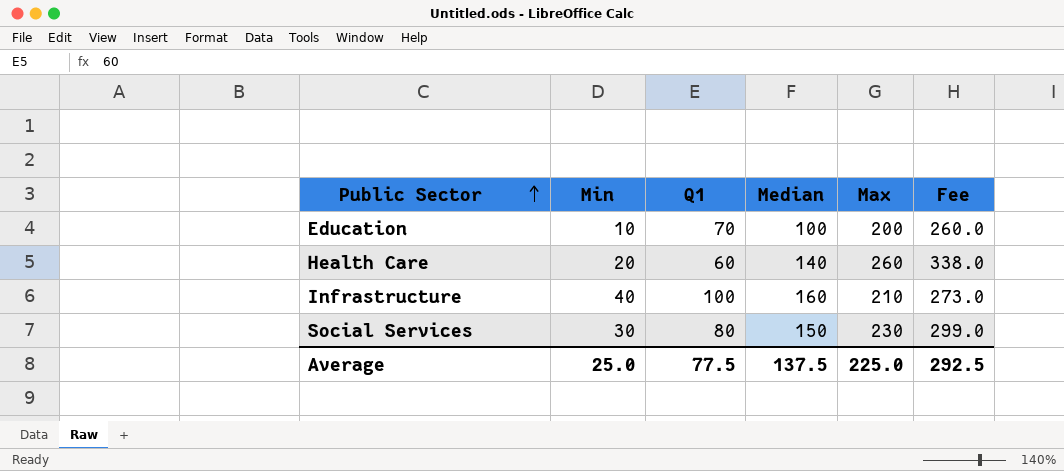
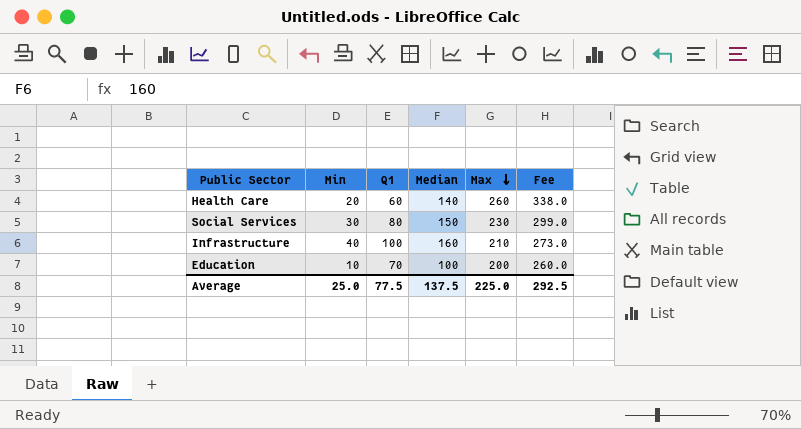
row order: Public Sector ascending -> Max descending

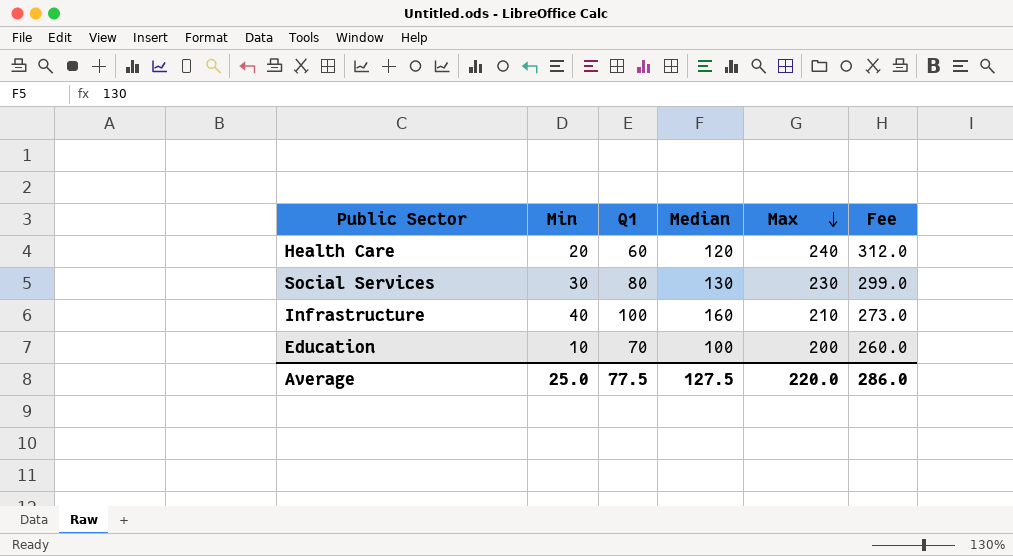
Health Care | Median: 140 -> 120
Health Care | Max: 260 -> 240
Health Care | Fee: 338.0 -> 312.0
Social Services | Median: 150 -> 130
Average | Median: 137.5 -> 127.5
Average | Max: 225.0 -> 220.0
Average | Fee: 292.5 -> 286.0

